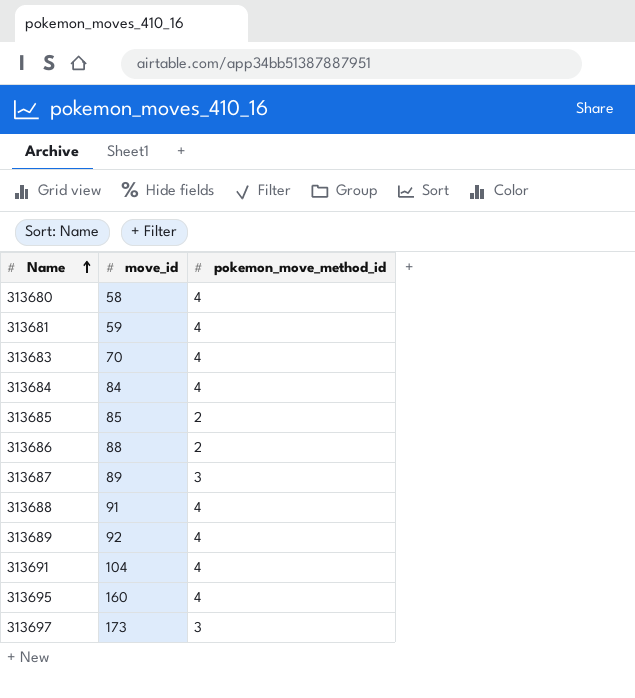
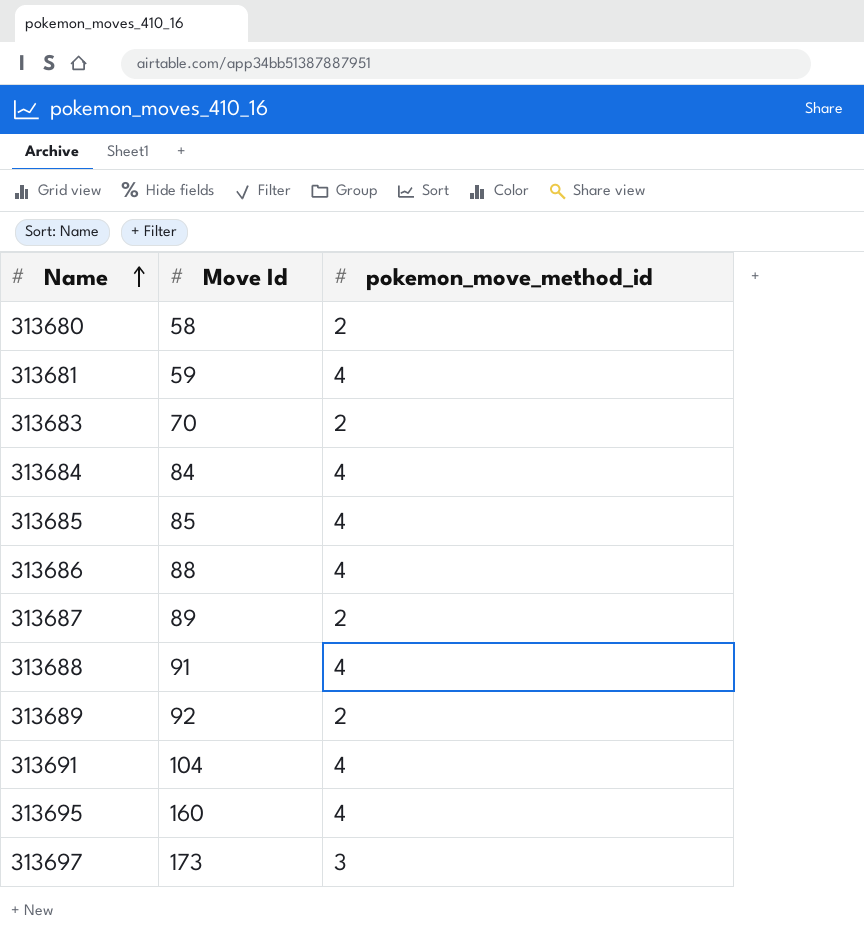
column name: move_id -> Move Id
313680 | pokemon_move_method_id: 4 -> 2
313683 | pokemon_move_method_id: 4 -> 2
313685 | pokemon_move_method_id: 2 -> 4
313686 | pokemon_move_method_id: 2 -> 4
313687 | pokemon_move_method_id: 3 -> 2
313689 | pokemon_move_method_id: 4 -> 2

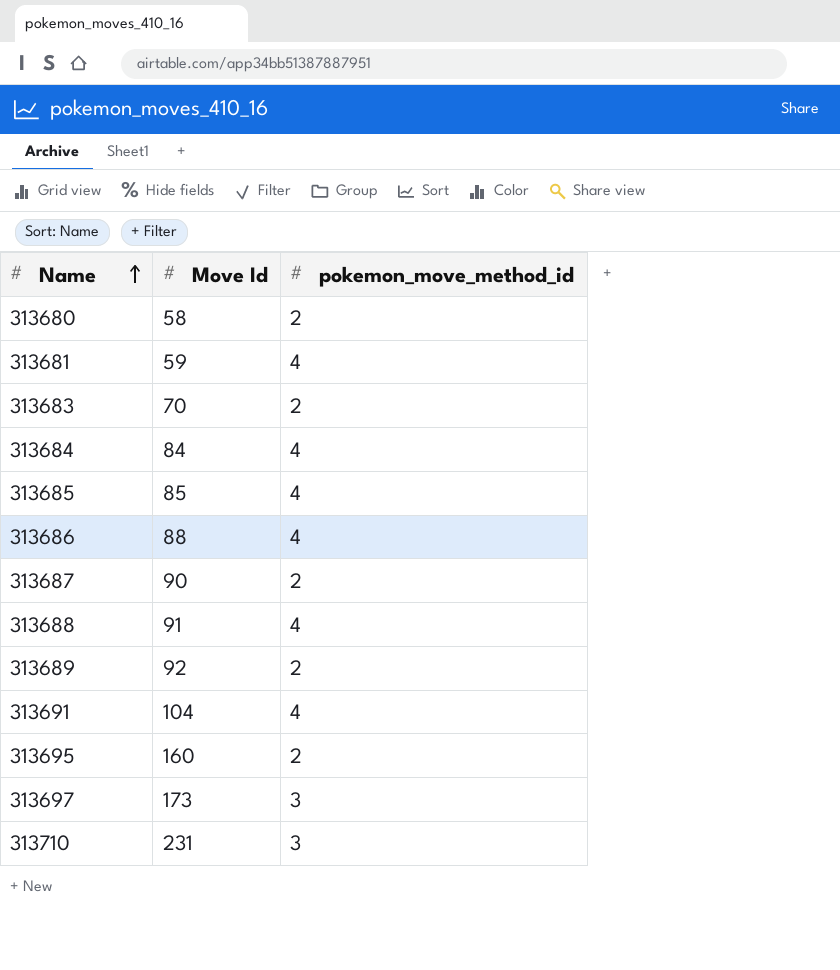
313687 | Move Id: 89 -> 90
313695 | pokemon_move_method_id: 4 -> 2
row 313710: none -> 231 | 3

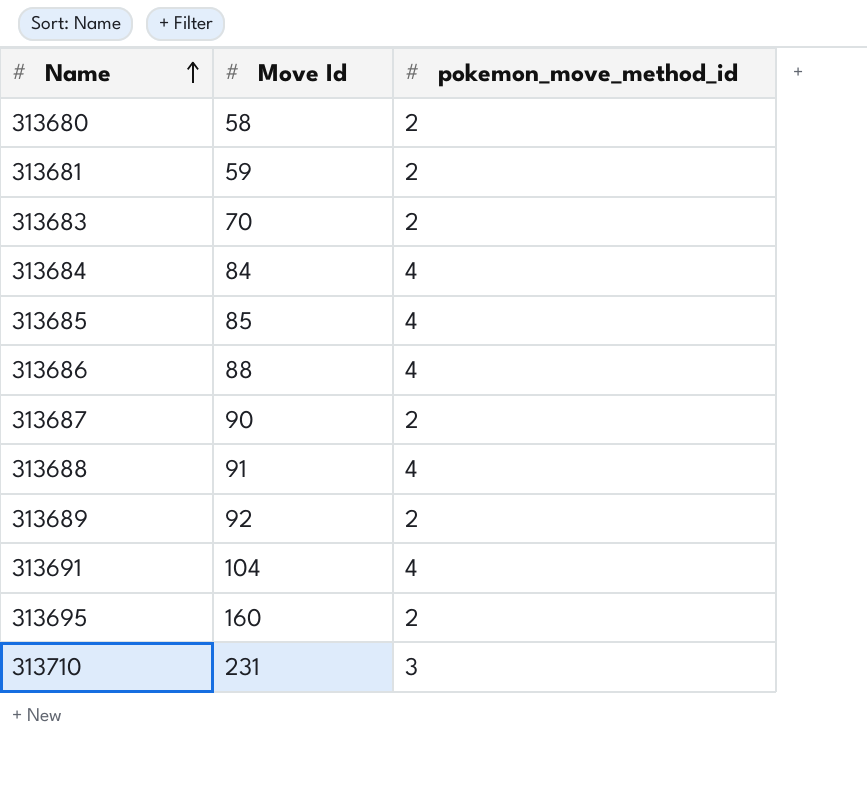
row 313697: 173 | 3 -> none
313681 | pokemon_move_method_id: 4 -> 2

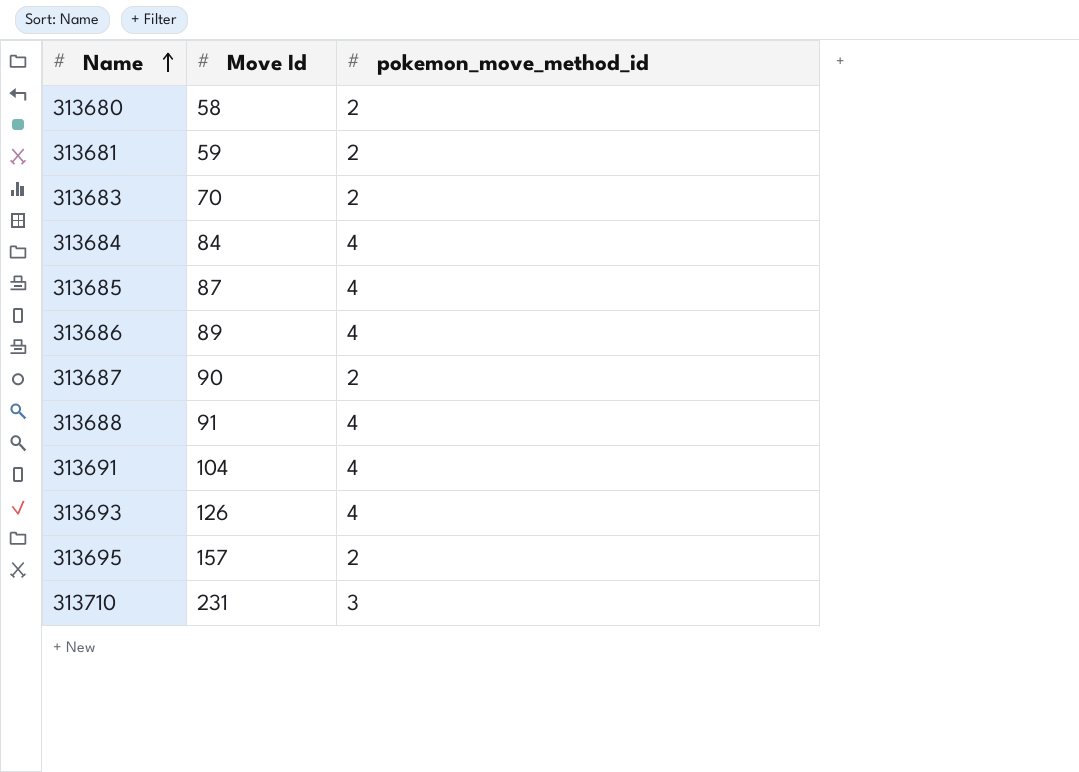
row 313689: 92 | 2 -> none
313685 | Move Id: 85 -> 87
313686 | Move Id: 88 -> 89
row 313693: none -> 126 | 4
313695 | Move Id: 160 -> 157

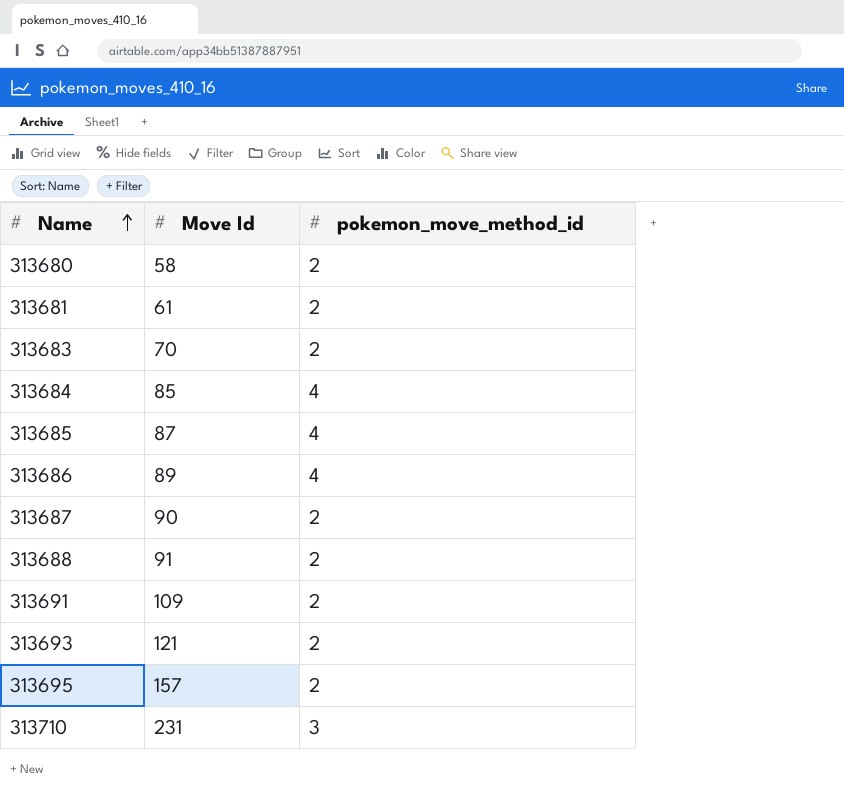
313681 | Move Id: 59 -> 61
313684 | Move Id: 84 -> 85
313688 | pokemon_move_method_id: 4 -> 2
313691 | Move Id: 104 -> 109
313691 | pokemon_move_method_id: 4 -> 2
313693 | Move Id: 126 -> 121
313693 | pokemon_move_method_id: 4 -> 2

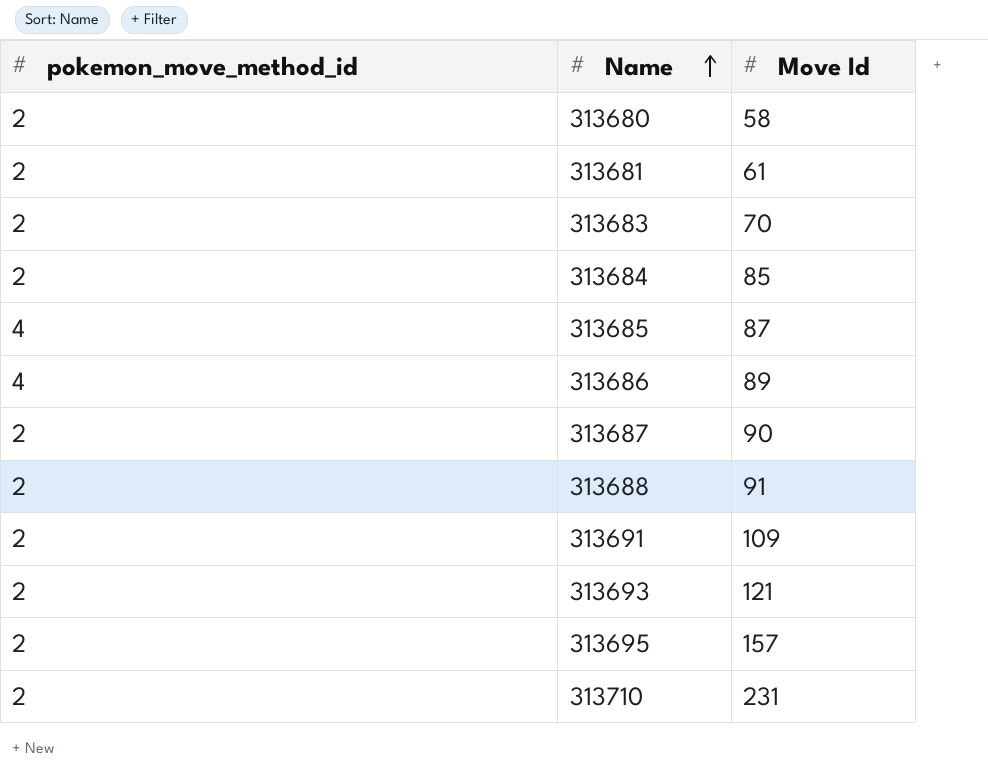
column pokemon_move_method_id | position: 3 -> 1
313684 | pokemon_move_method_id: 4 -> 2
313710 | pokemon_move_method_id: 3 -> 2

